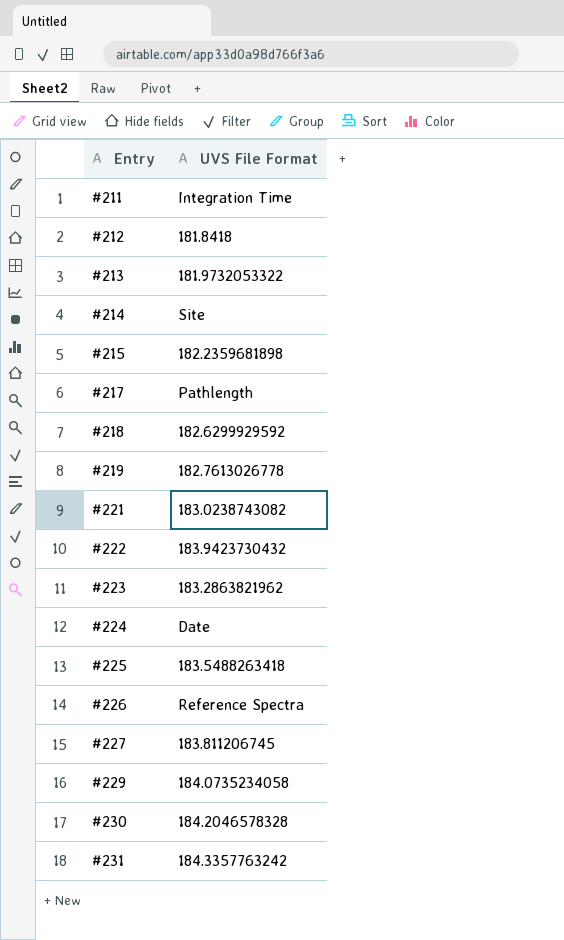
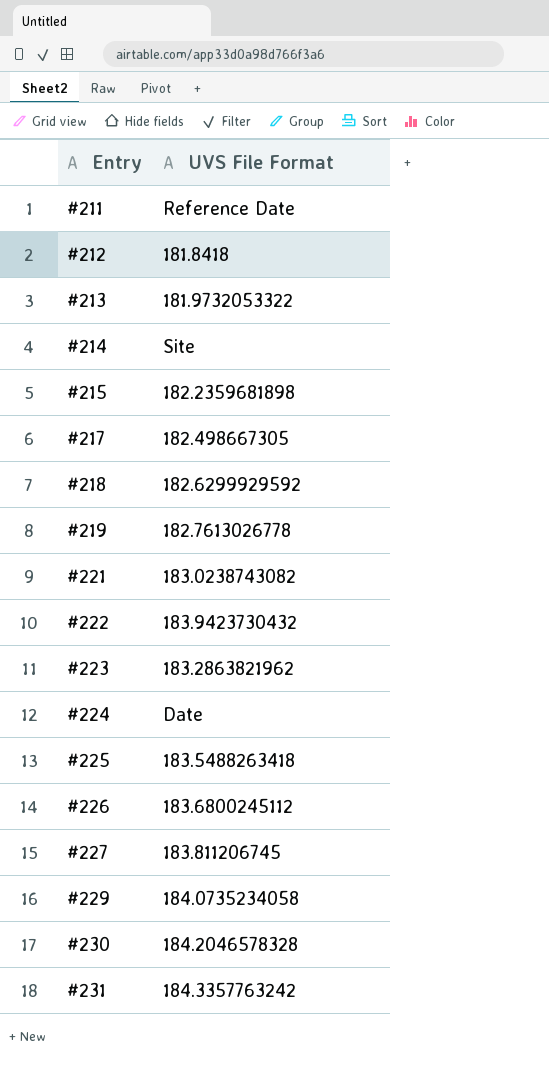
#211 | UVS File Format: Integration Time -> Reference Date
#217 | UVS File Format: Pathlength -> 182.498667305
#226 | UVS File Format: Reference Spectra -> 183.6800245112

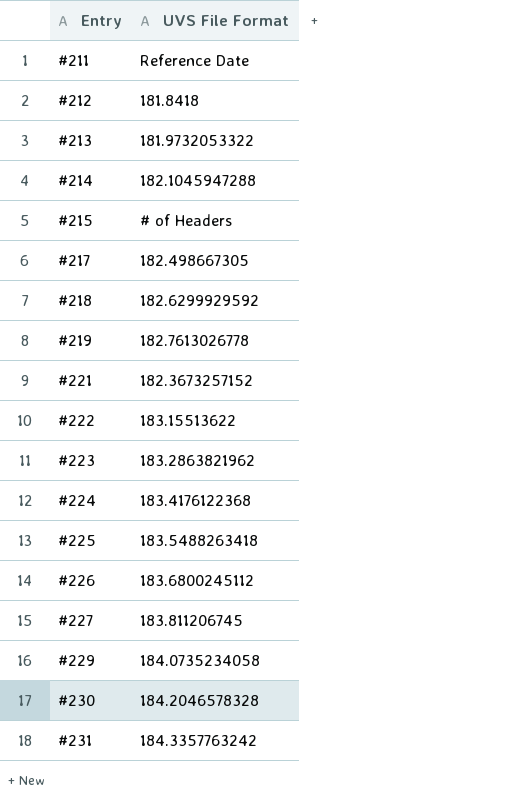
#214 | UVS File Format: Site -> 182.1045947288
#215 | UVS File Format: 182.2359681898 -> # of Headers
#221 | UVS File Format: 183.0238743082 -> 182.3673257152
#222 | UVS File Format: 183.9423730432 -> 183.15513622
#224 | UVS File Format: Date -> 183.4176122368

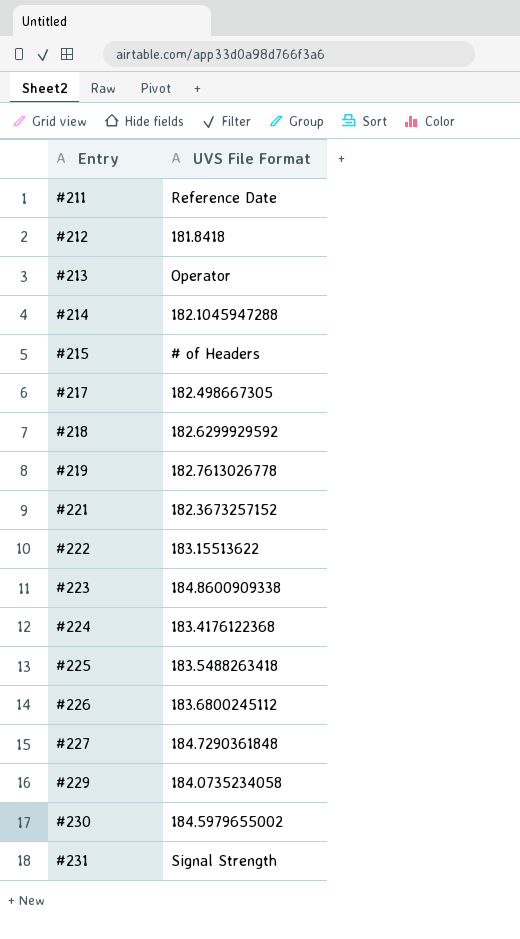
#213 | UVS File Format: 181.9732053322 -> Operator
#223 | UVS File Format: 183.2863821962 -> 184.8600909338
#227 | UVS File Format: 183.811206745 -> 184.7290361848
#230 | UVS File Format: 184.2046578328 -> 184.5979655002
#231 | UVS File Format: 184.3357763242 -> Signal Strength

